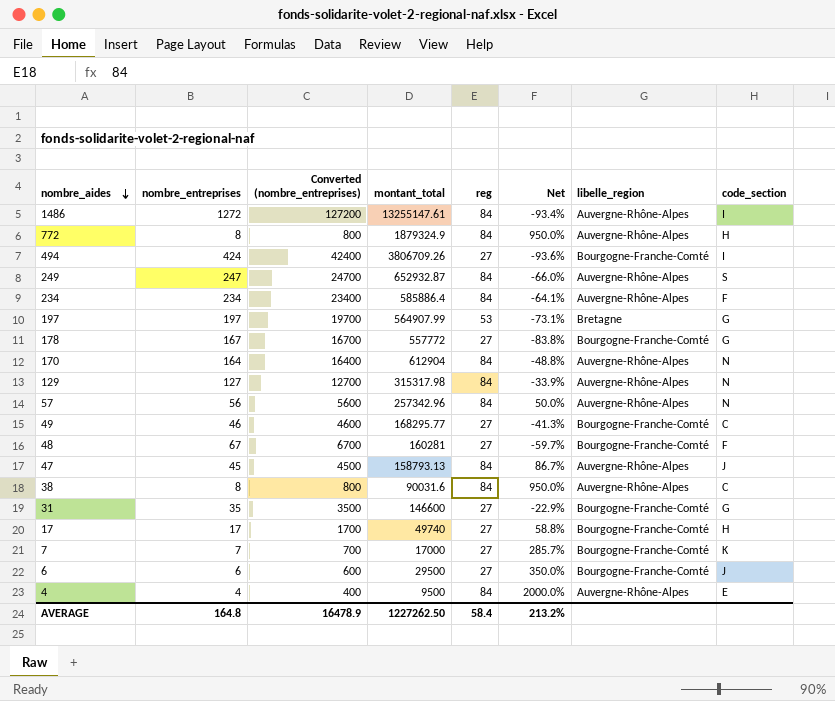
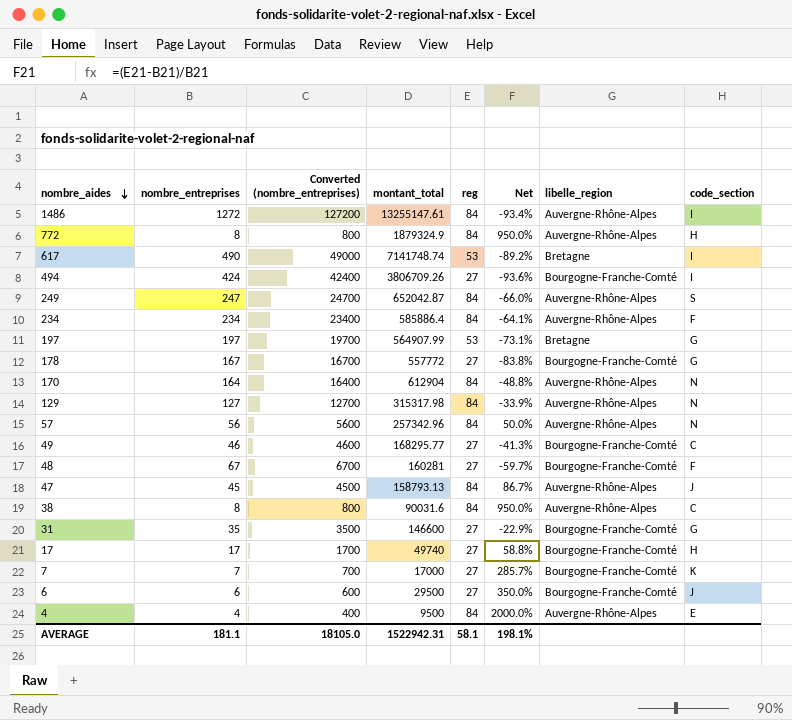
row 617: none -> 490 | 49000 | 7141748.74 | 53 | -89.2% | Bretagne | I
249 | montant_total: 652932.87 -> 652042.87
AVERAGE | nombre_entreprises: 164.8 -> 181.1
AVERAGE | Converted (nombre_entreprises): 16478.9 -> 18105.0
AVERAGE | montant_total: 1227262.50 -> 1522942.31
AVERAGE | reg: 58.4 -> 58.1
AVERAGE | Net: 213.2% -> 198.1%

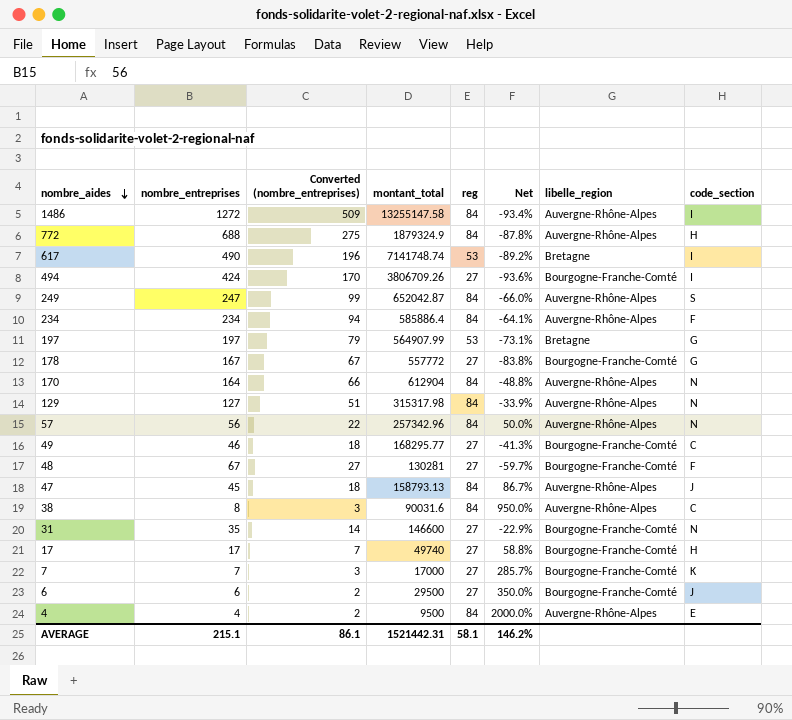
column Converted (nombre_entreprises) | formula: [nombre_entreprises] * 100 -> [nombre_entreprises] * 0.4
1486 | montant_total: 13255147.61 -> 13255147.58
772 | nombre_entreprises: 8 -> 688
772 | Net: 950.0% -> -87.8%
48 | montant_total: 160281 -> 130281
31 | code_section: G -> N
AVERAGE | nombre_entreprises: 181.1 -> 215.1
AVERAGE | Converted (nombre_entreprises): 18105.0 -> 86.1
AVERAGE | montant_total: 1522942.31 -> 1521442.31
AVERAGE | Net: 198.1% -> 146.2%

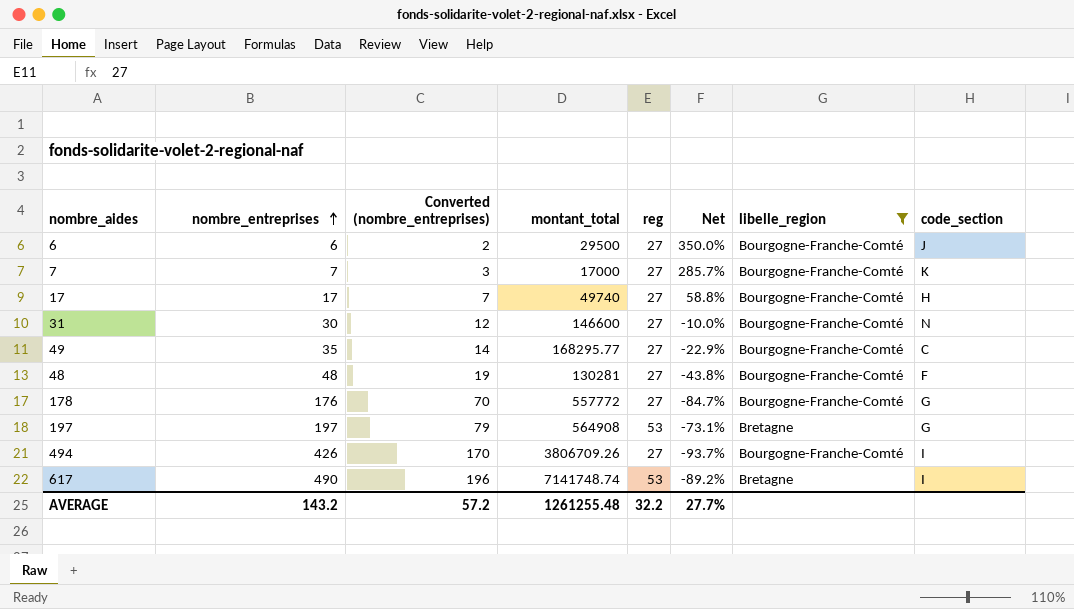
filter: none -> libelle_region != Auvergne-Rhône-Alpes
row order: nombre_aides descending -> nombre_entreprises ascending
31 | nombre_entreprises: 35 -> 30
31 | Converted (nombre_entreprises): 14 -> 12
31 | Net: -22.9% -> -10.0%
49 | nombre_entreprises: 46 -> 35
49 | Converted (nombre_entreprises): 18 -> 14
49 | Net: -41.3% -> -22.9%
48 | nombre_entreprises: 67 -> 48
48 | Converted (nombre_entreprises): 27 -> 19
48 | Net: -59.7% -> -43.8%
178 | nombre_entreprises: 167 -> 176
178 | Converted (nombre_entreprises): 67 -> 70
178 | Net: -83.8% -> -84.7%
197 | montant_total: 564907.99 -> 564908
494 | nombre_entreprises: 424 -> 426
494 | Net: -93.6% -> -93.7%
AVERAGE | nombre_entreprises: 215.1 -> 143.2
AVERAGE | Converted (nombre_entreprises): 86.1 -> 57.2
AVERAGE | montant_total: 1521442.31 -> 1261255.48
AVERAGE | reg: 58.1 -> 32.2
AVERAGE | Net: 146.2% -> 27.7%

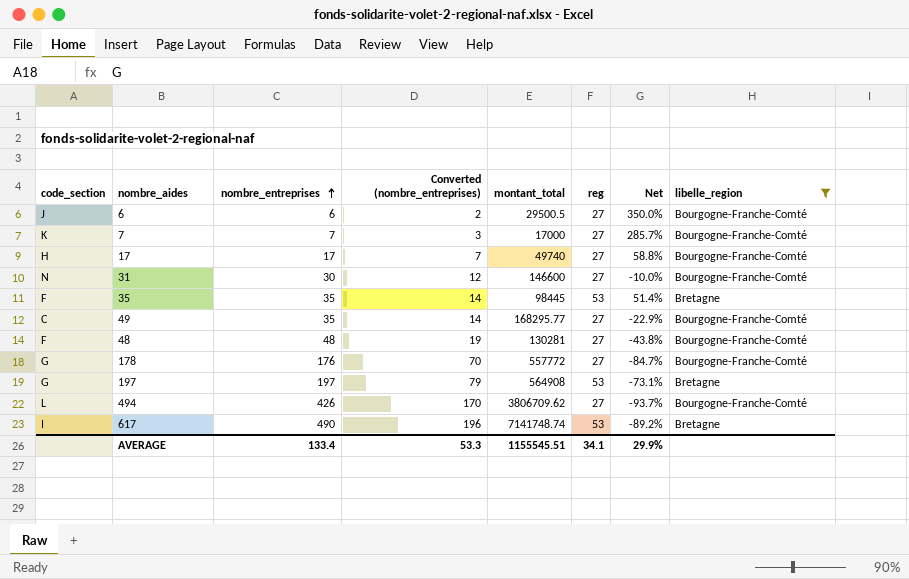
column code_section | position: 8 -> 1
6 | montant_total: 29500 -> 29500.5
row 35: none -> F | 35 | 14 | 98445 | 53 | 51.4% | Bretagne
494 | code_section: I -> L
494 | montant_total: 3806709.26 -> 3806709.62
AVERAGE | nombre_entreprises: 143.2 -> 133.4
AVERAGE | Converted (nombre_entreprises): 57.2 -> 53.3
AVERAGE | montant_total: 1261255.48 -> 1155545.51
AVERAGE | reg: 32.2 -> 34.1
AVERAGE | Net: 27.7% -> 29.9%

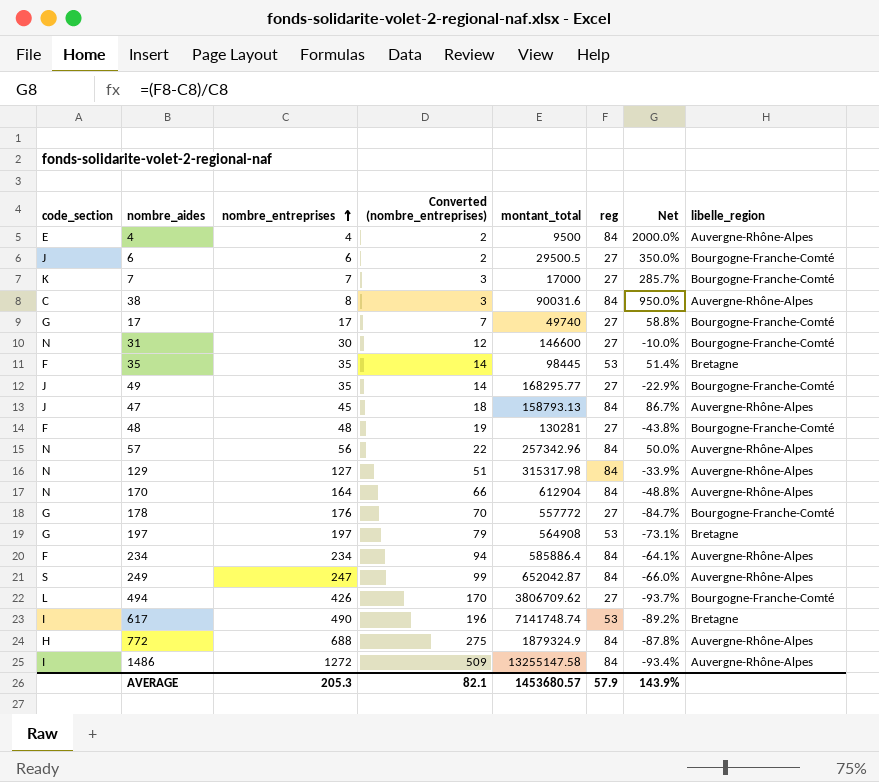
filter: libelle_region != Auvergne-Rhône-Alpes -> none
17 | code_section: H -> G
49 | code_section: C -> J
AVERAGE | nombre_entreprises: 133.4 -> 205.3
AVERAGE | Converted (nombre_entreprises): 53.3 -> 82.1
AVERAGE | montant_total: 1155545.51 -> 1453680.57
AVERAGE | reg: 34.1 -> 57.9
AVERAGE | Net: 29.9% -> 143.9%

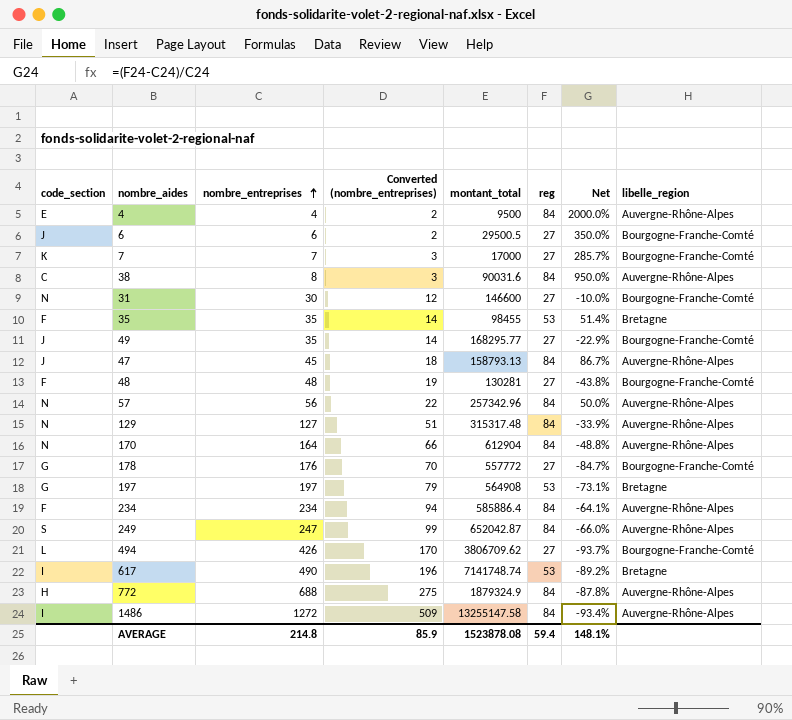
row 17: G | 17 | 7 | 49740 | 27 | 58.8% | Bourgogne-Franche-Comté -> none
35 | montant_total: 98445 -> 98455
129 | montant_total: 315317.98 -> 315317.48
AVERAGE | nombre_entreprises: 205.3 -> 214.8
AVERAGE | Converted (nombre_entreprises): 82.1 -> 85.9
AVERAGE | montant_total: 1453680.57 -> 1523878.08
AVERAGE | reg: 57.9 -> 59.4
AVERAGE | Net: 143.9% -> 148.1%

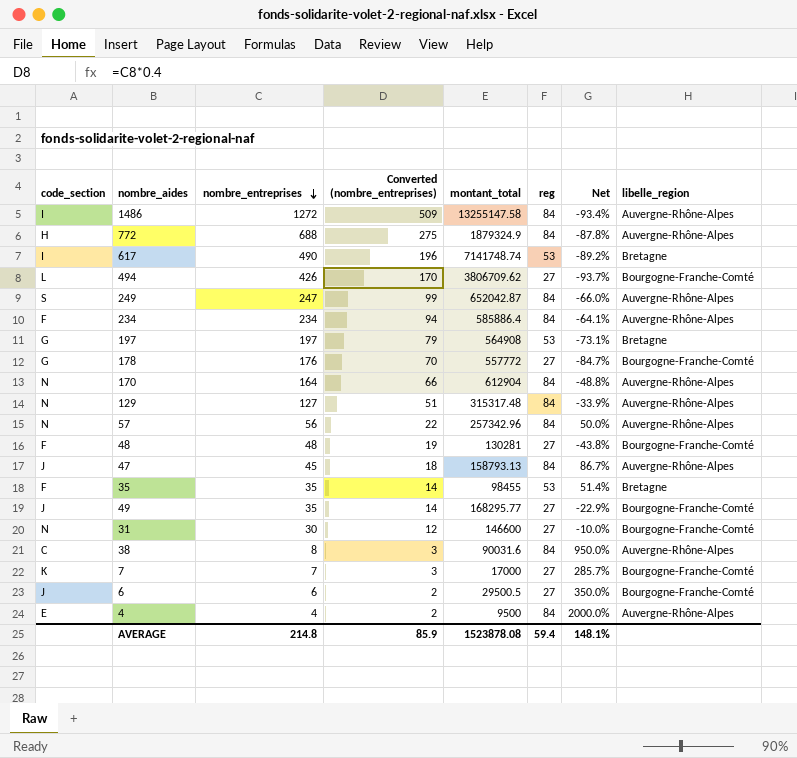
row order: nombre_entreprises ascending -> nombre_entreprises descending

